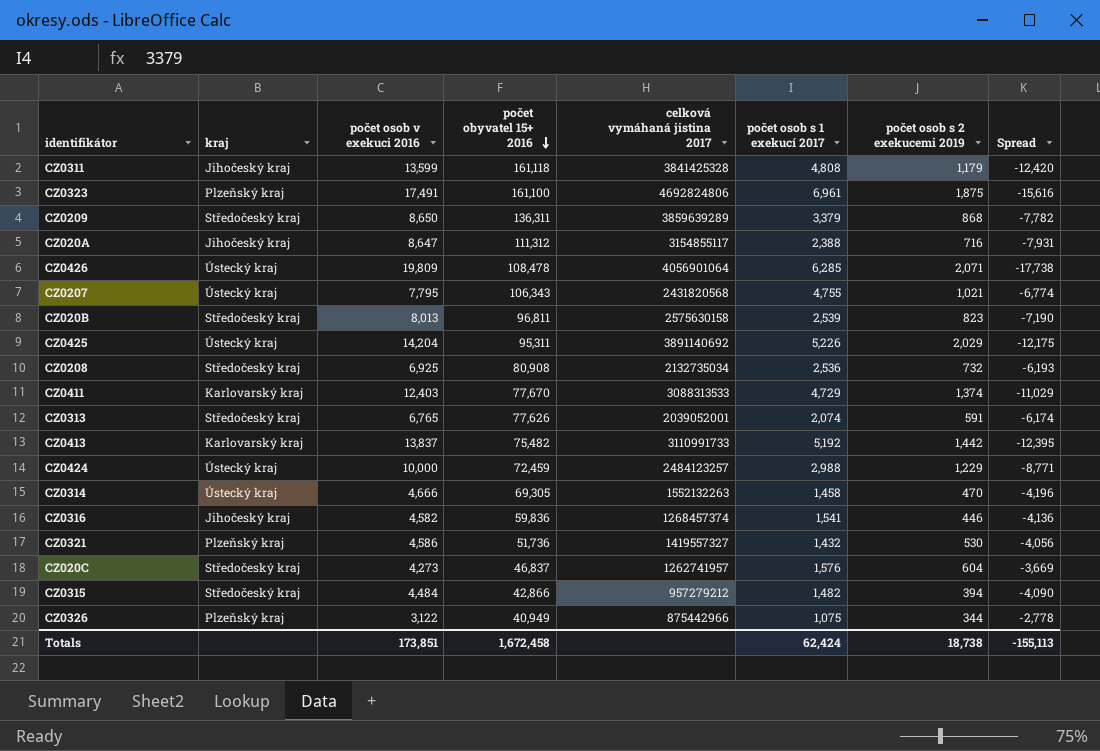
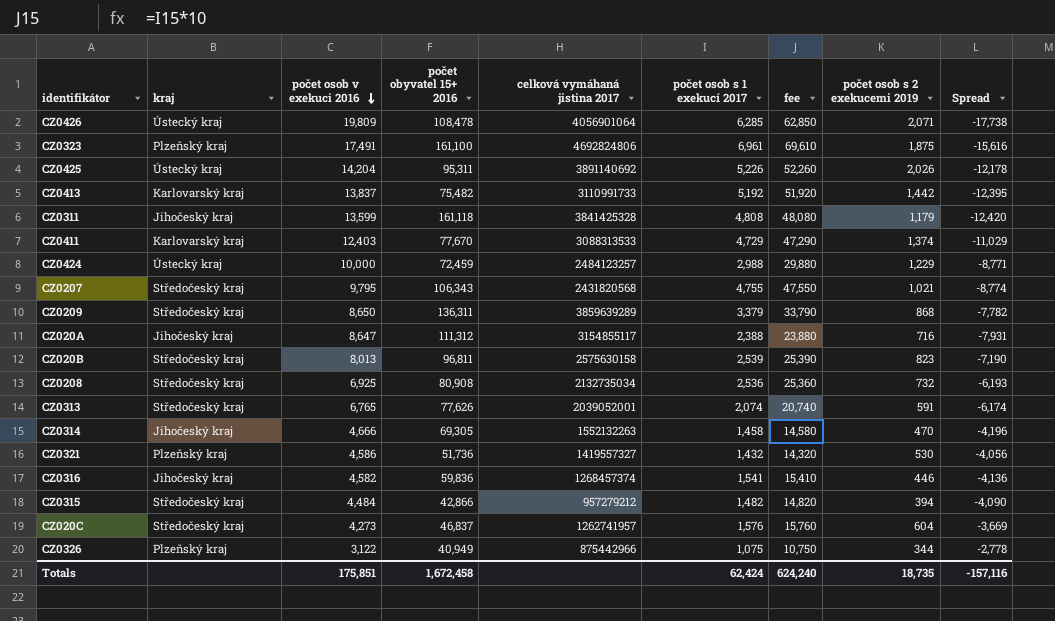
row order: počet obyvatel 15+ 2016 descending -> počet osob v exekuci 2016 descending
column fee | formula: none -> [počet osob s 1 exekucí 2017] * 10
CZ0425 | počet osob s 2 exekucemi 2019: 2,029 -> 2,026
CZ0425 | Spread: -12,175 -> -12,178
CZ0207 | kraj: Ústecký kraj -> Středočeský kraj
CZ0207 | počet osob v exekuci 2016: 7,795 -> 9,795
CZ0207 | Spread: -6,774 -> -8,774
CZ0314 | kraj: Ústecký kraj -> Jihočeský kraj
Totals | počet osob v exekuci 2016: 173,851 -> 175,851
Totals | počet osob s 2 exekucemi 2019: 18,738 -> 18,735
Totals | Spread: -155,113 -> -157,116

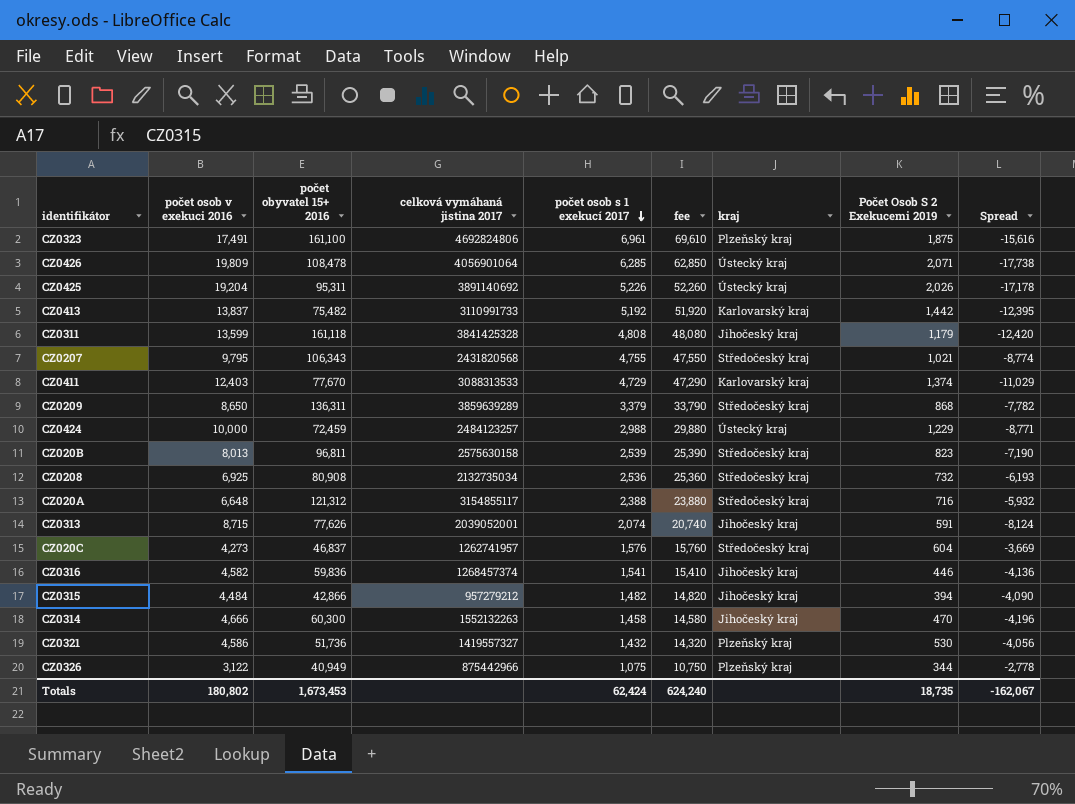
row order: počet osob v exekuci 2016 descending -> počet osob s 1 exekucí 2017 descending
column kraj | position: 2 -> 7
column name: počet osob s 2 exekucemi 2019 -> Počet Osob S 2 Exekucemi 2019
CZ0425 | počet osob v exekuci 2016: 14,204 -> 19,204
CZ0425 | Spread: -12,178 -> -17,178
CZ020A | počet osob v exekuci 2016: 8,647 -> 6,648
CZ020A | počet obyvatel 15+ 2016: 111,312 -> 121,312
CZ020A | kraj: Jihočeský kraj -> Středočeský kraj
CZ020A | Spread: -7,931 -> -5,932
CZ0313 | počet osob v exekuci 2016: 6,765 -> 8,715
CZ0313 | kraj: Středočeský kraj -> Jihočeský kraj
CZ0313 | Spread: -6,174 -> -8,124
CZ0315 | kraj: Středočeský kraj -> Jihočeský kraj
CZ0314 | počet obyvatel 15+ 2016: 69,305 -> 60,300
Totals | počet osob v exekuci 2016: 175,851 -> 180,802
Totals | počet obyvatel 15+ 2016: 1,672,458 -> 1,673,453
Totals | Spread: -157,116 -> -162,067

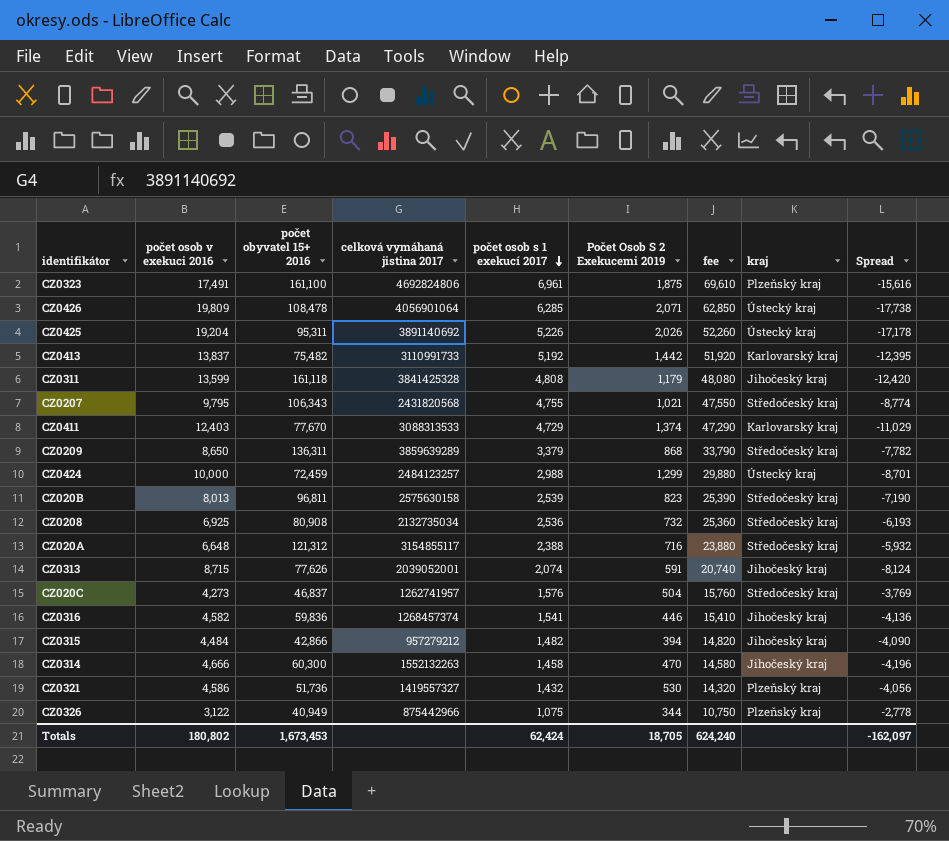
column Počet Osob S 2 Exekucemi 2019 | position: 8 -> 6
CZ0424 | Počet Osob S 2 Exekucemi 2019: 1,229 -> 1,299
CZ0424 | Spread: -8,771 -> -8,701
CZ020C | Počet Osob S 2 Exekucemi 2019: 604 -> 504
CZ020C | Spread: -3,669 -> -3,769
Totals | Počet Osob S 2 Exekucemi 2019: 18,735 -> 18,705
Totals | Spread: -162,067 -> -162,097

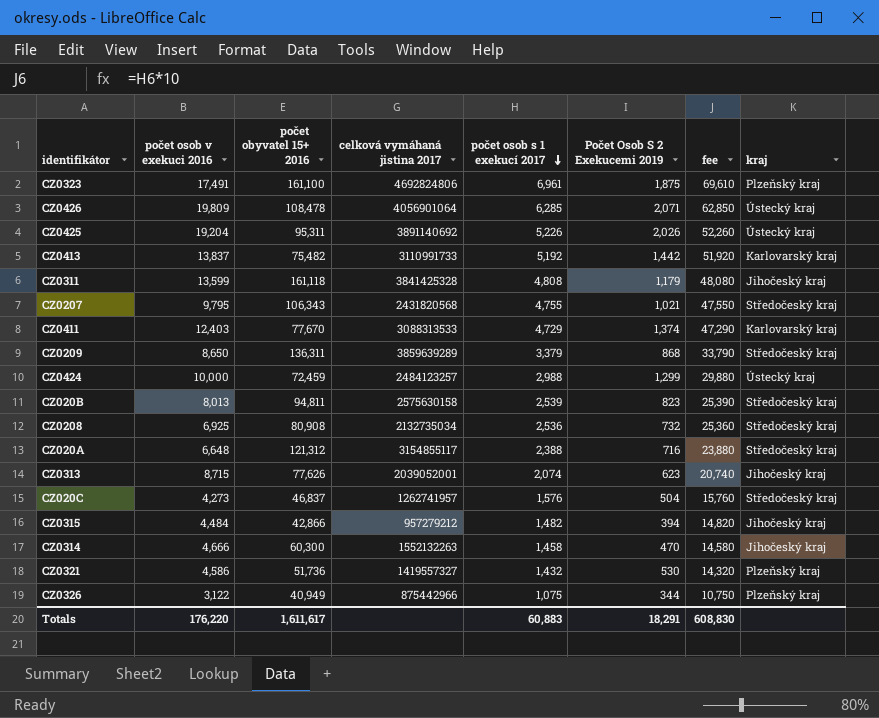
column Spread | formula: [Počet Osob S 2 Exekucemi 2019] - [počet osob v exekuci 2016] -> none
row CZ0316: 4,582 | 59,836 | 1268457374 | 1,541 | 446 | 15,410 | Jihočeský kraj | -4,136 -> none
CZ020B | počet obyvatel 15+ 2016: 96,811 -> 94,811
CZ0313 | Počet Osob S 2 Exekucemi 2019: 591 -> 623
Totals | počet osob v exekuci 2016: 180,802 -> 176,220
Totals | počet obyvatel 15+ 2016: 1,673,453 -> 1,611,617
Totals | počet osob s 1 exekucí 2017: 62,424 -> 60,883
Totals | Počet Osob S 2 Exekucemi 2019: 18,705 -> 18,291
Totals | fee: 624,240 -> 608,830

